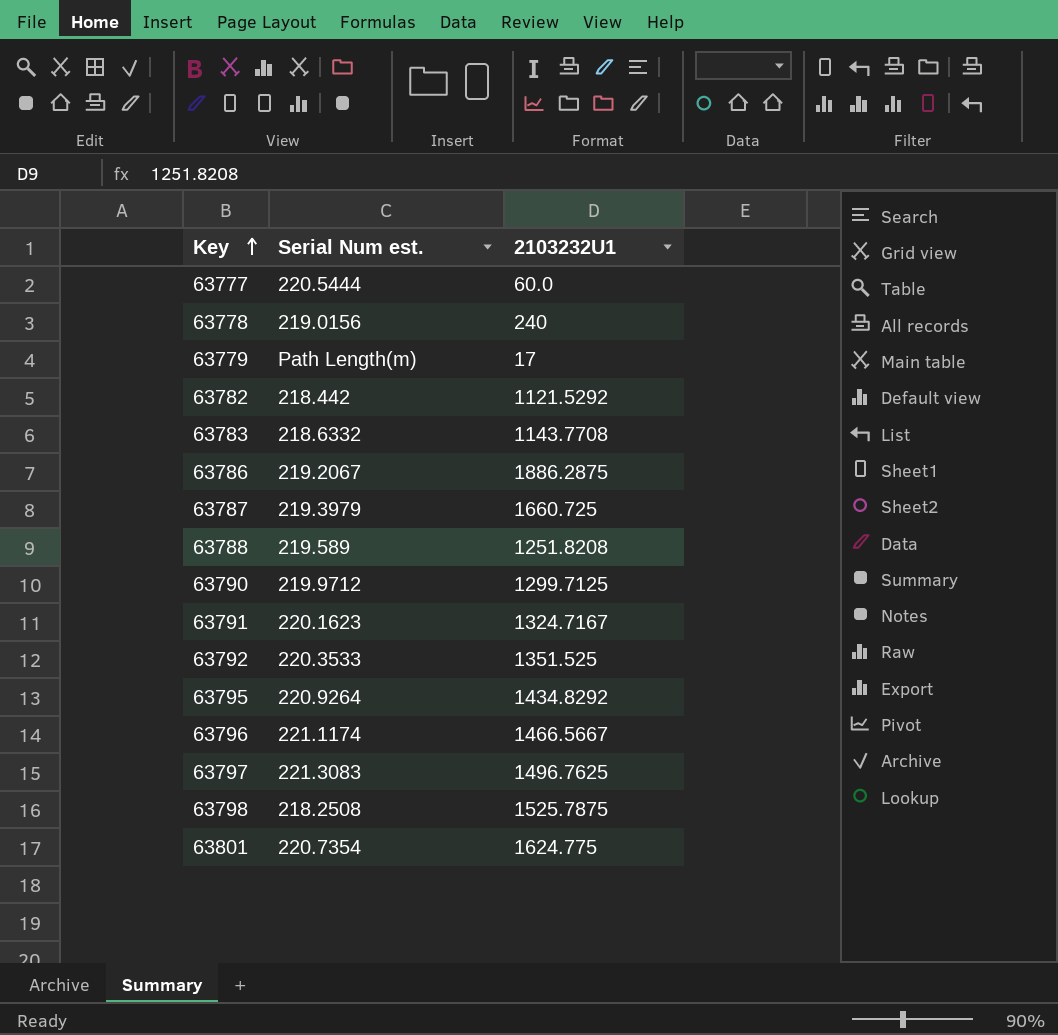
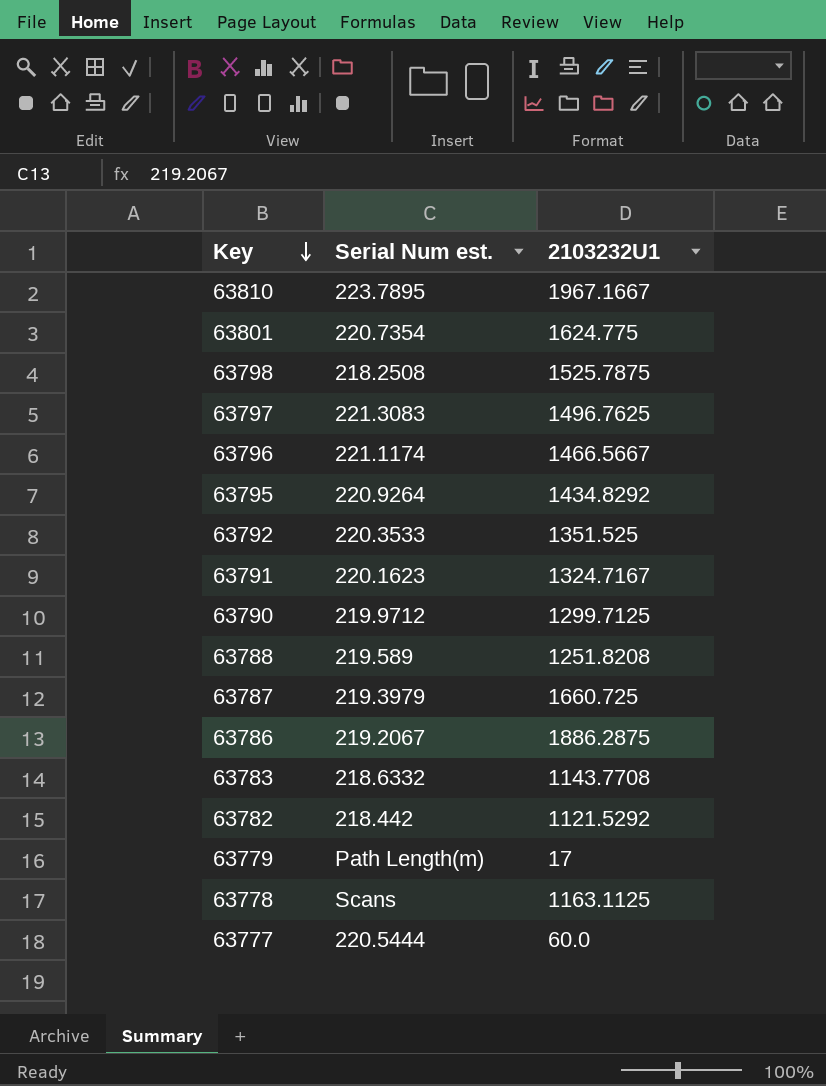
row order: Key ascending -> Key descending
row 63810: none -> 223.7895 | 1967.1667
63778 | Serial Num est.: 219.0156 -> Scans
63778 | 2103232U1: 240 -> 1163.1125

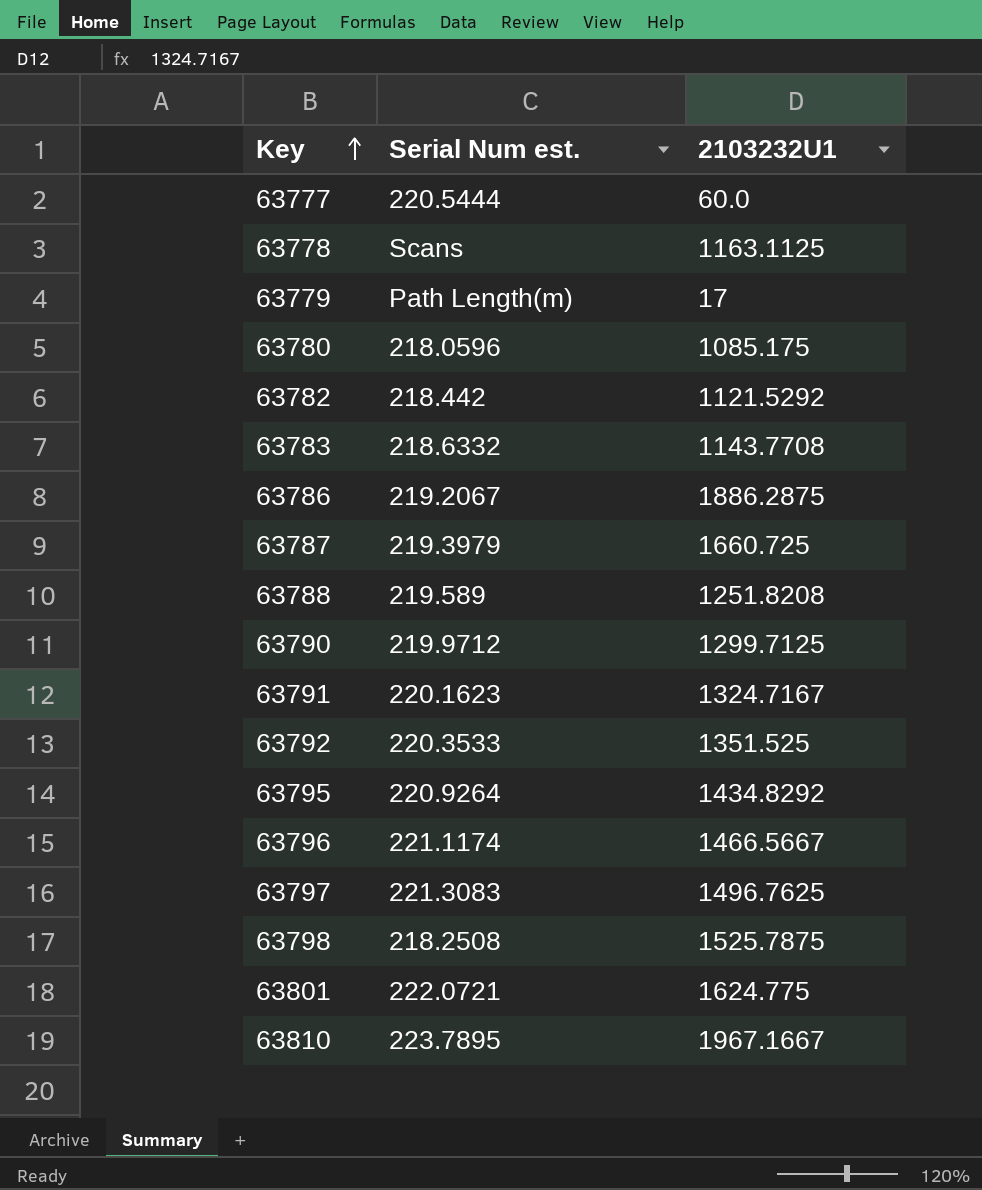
row order: Key descending -> Key ascending
row 63780: none -> 218.0596 | 1085.175
63801 | Serial Num est.: 220.7354 -> 222.0721

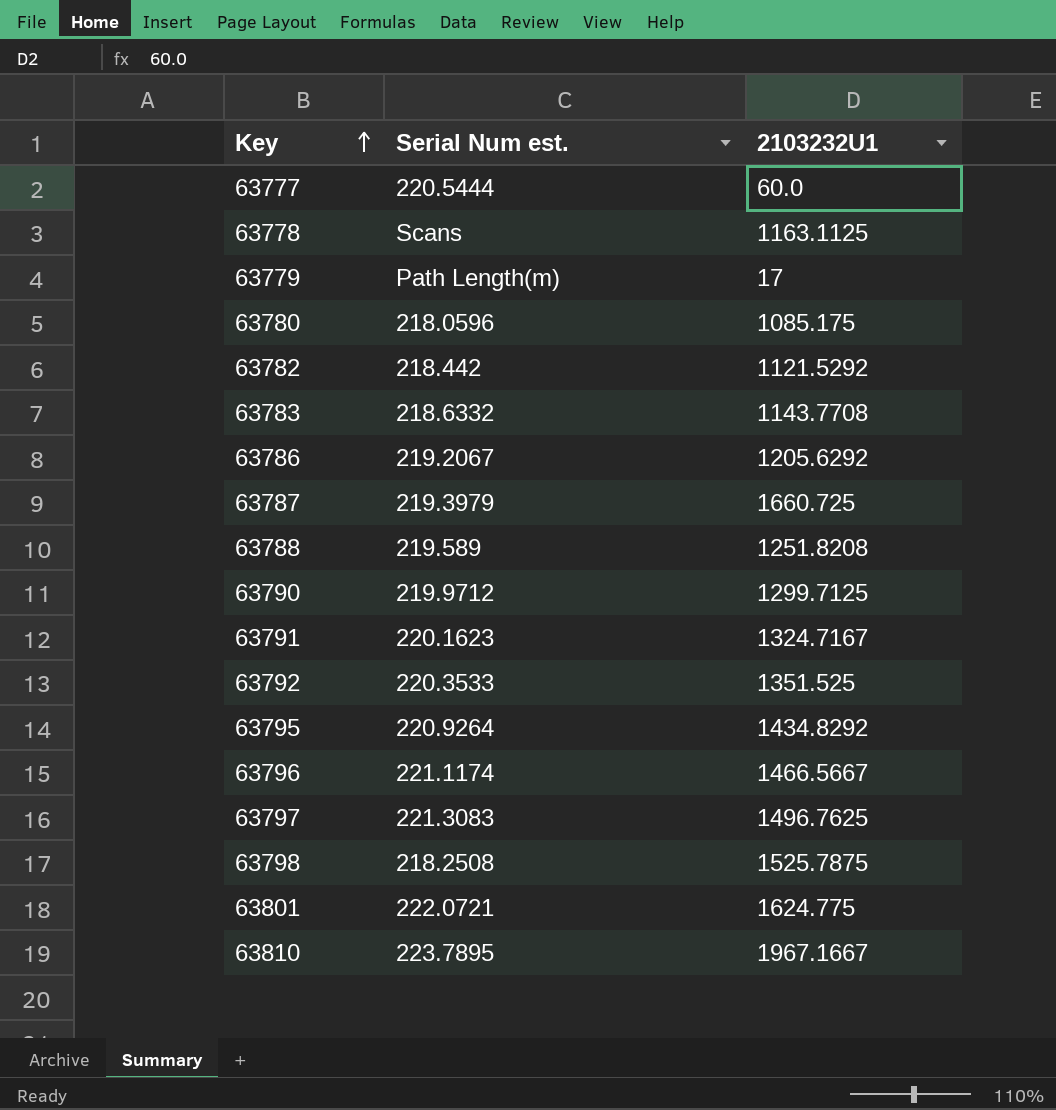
63786 | 2103232U1: 1886.2875 -> 1205.6292

